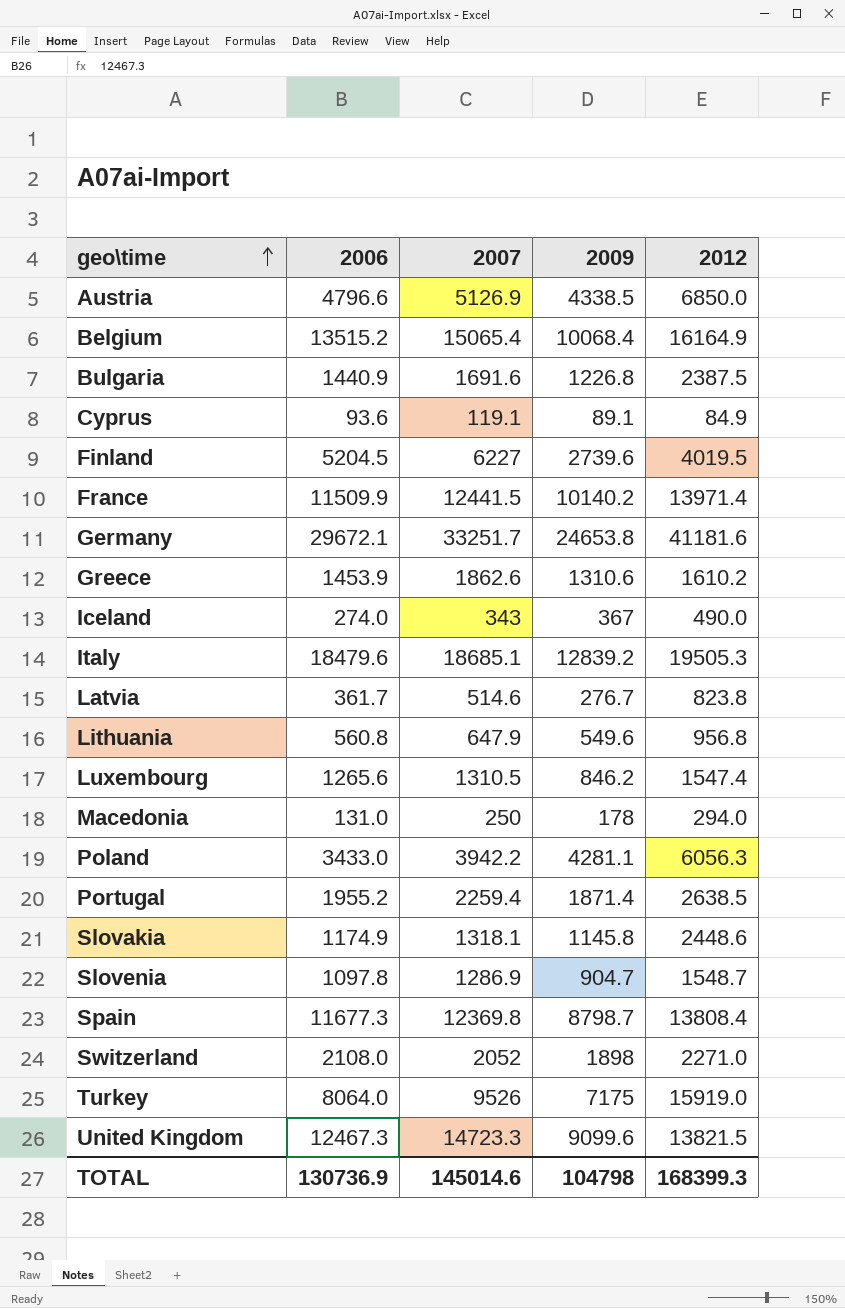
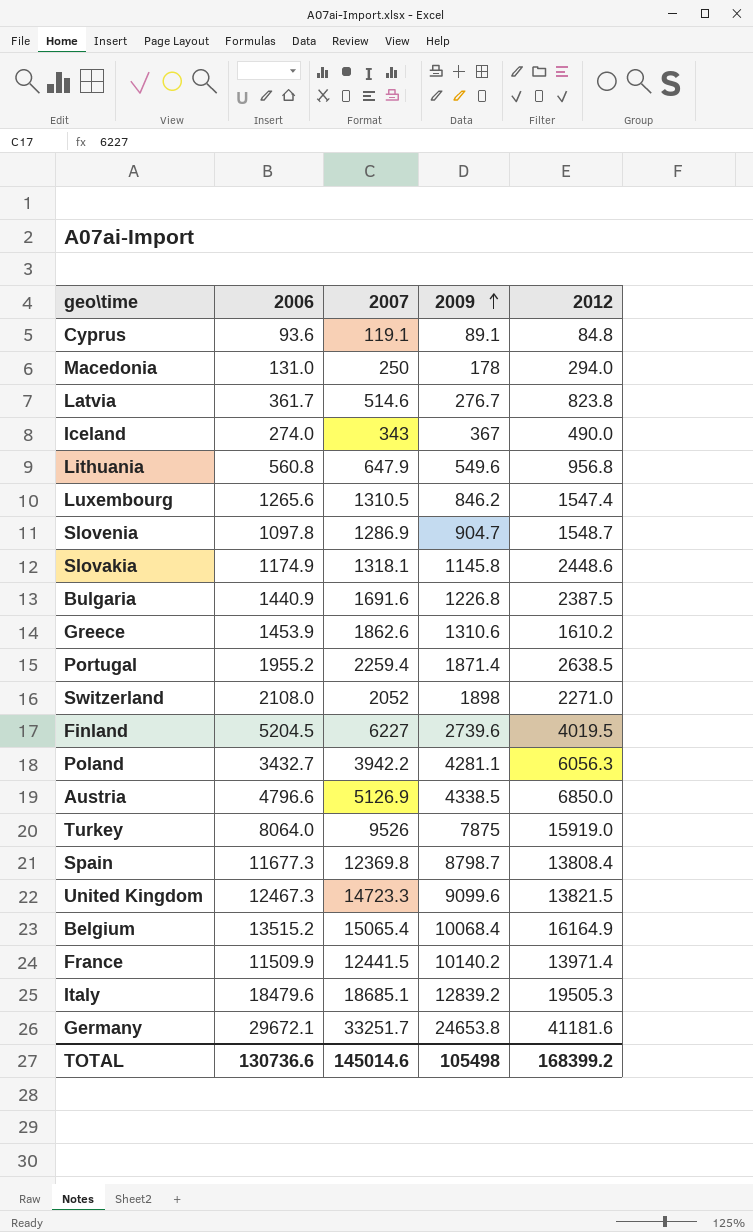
row order: geo\time ascending -> 2009 ascending
Cyprus | 2012: 84.9 -> 84.8
Poland | 2006: 3433.0 -> 3432.7
Turkey | 2009: 7175 -> 7875
TOTAL | 2006: 130736.9 -> 130736.6
TOTAL | 2009: 104798 -> 105498
TOTAL | 2012: 168399.3 -> 168399.2

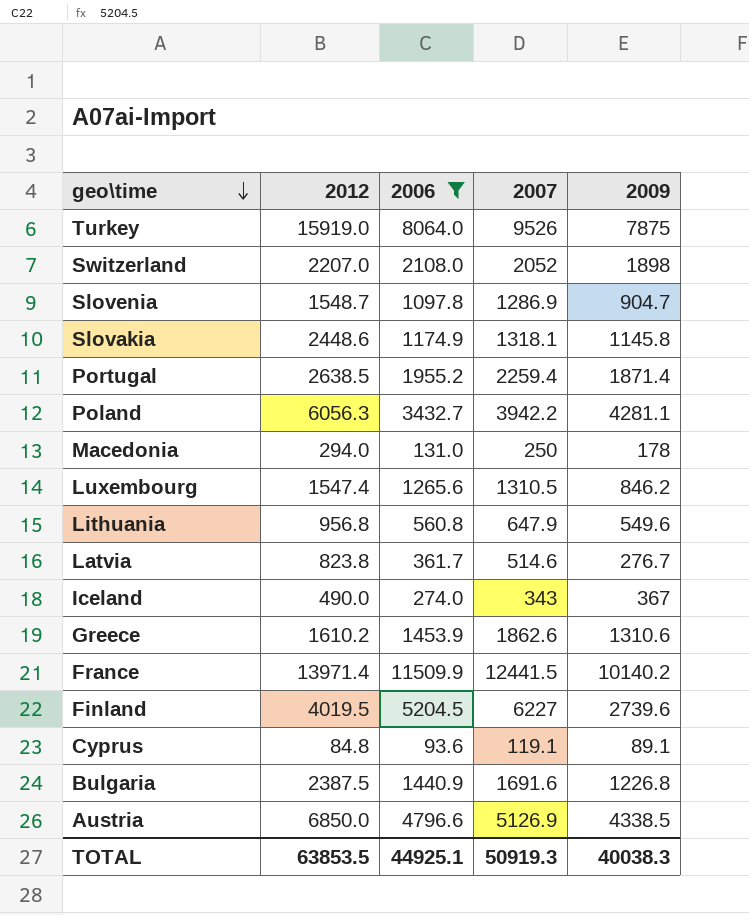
filter: none -> 2006 <= 11509.9
row order: 2009 ascending -> geo\time descending
column 2012 | position: 5 -> 2
Switzerland | 2012: 2271.0 -> 2207.0
TOTAL | 2012: 168399.2 -> 63853.5
TOTAL | 2006: 130736.6 -> 44925.1
TOTAL | 2007: 145014.6 -> 50919.3
TOTAL | 2009: 105498 -> 40038.3

